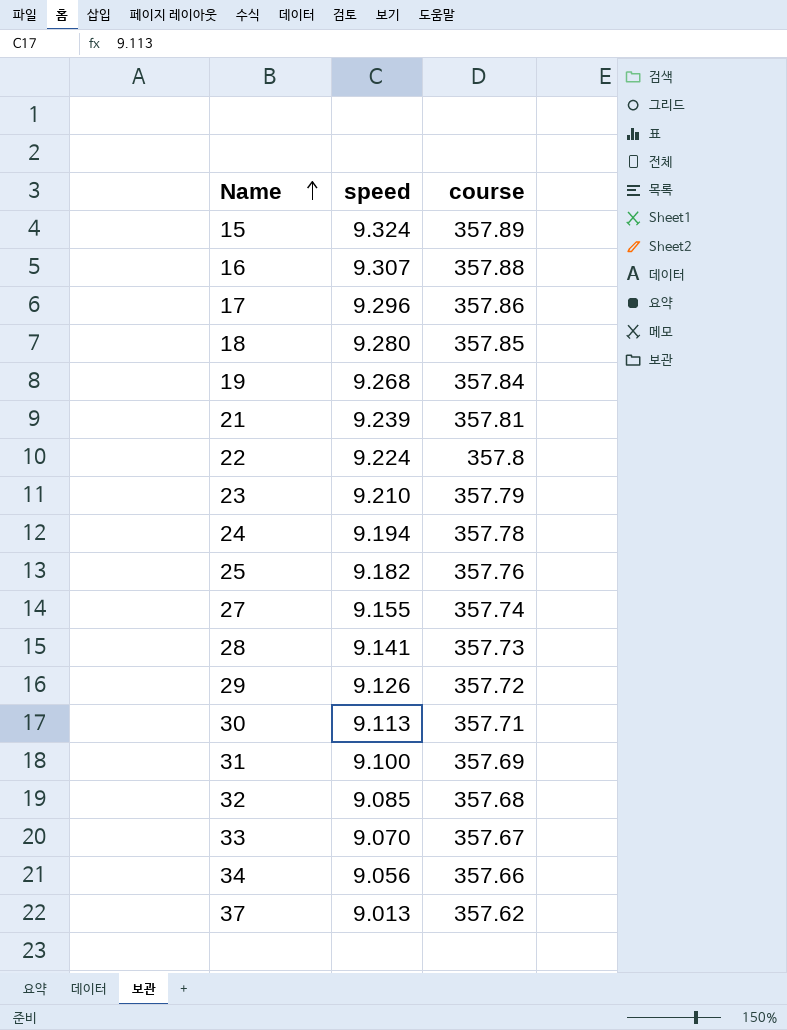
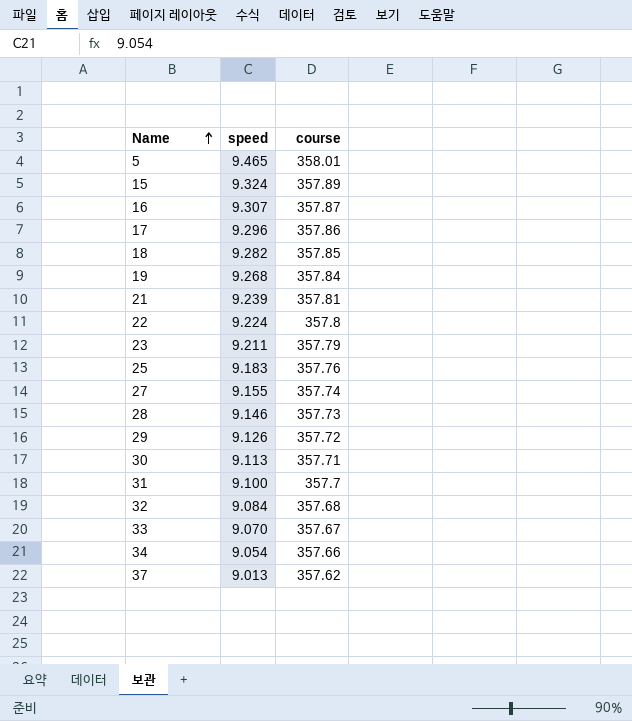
row 24: 9.194 | 357.78 -> none
row 5: none -> 9.465 | 358.01
16 | course: 357.88 -> 357.87
18 | speed: 9.280 -> 9.282
23 | speed: 9.210 -> 9.211
25 | speed: 9.182 -> 9.183
28 | speed: 9.141 -> 9.146
31 | course: 357.69 -> 357.7
32 | speed: 9.085 -> 9.084
34 | speed: 9.056 -> 9.054

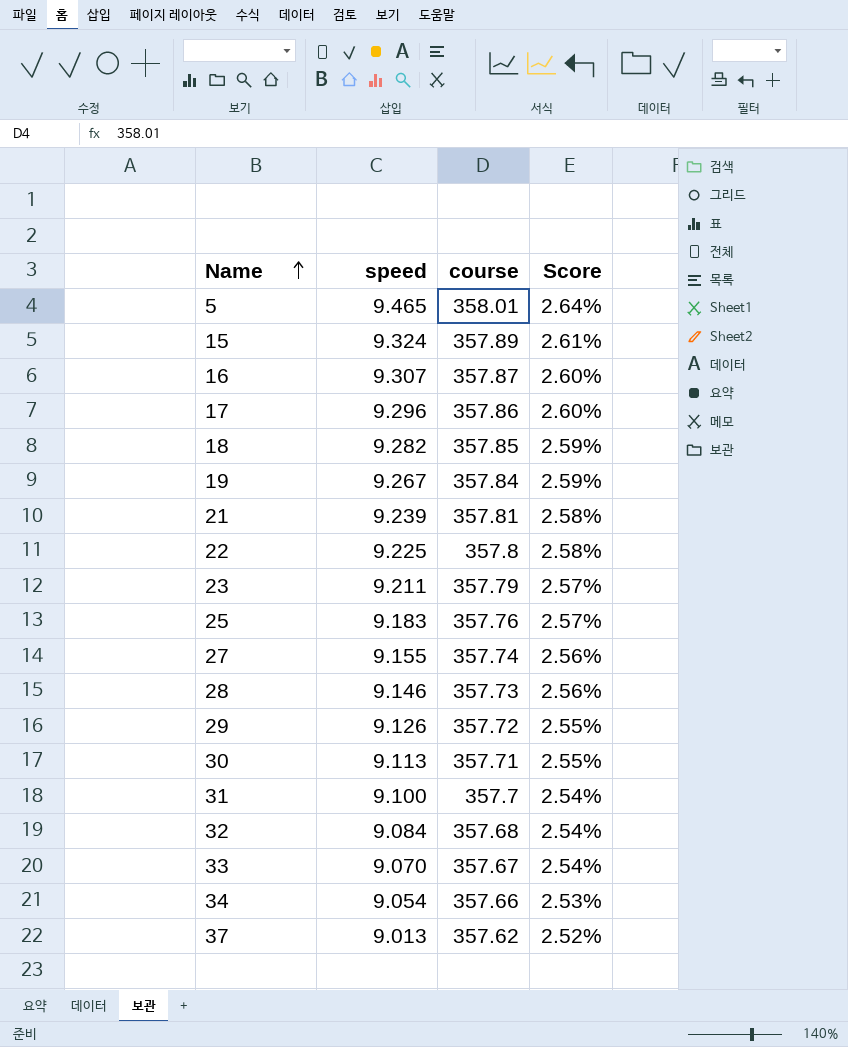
column Score | formula: none -> [speed] / [course]
19 | speed: 9.268 -> 9.267
22 | speed: 9.224 -> 9.225

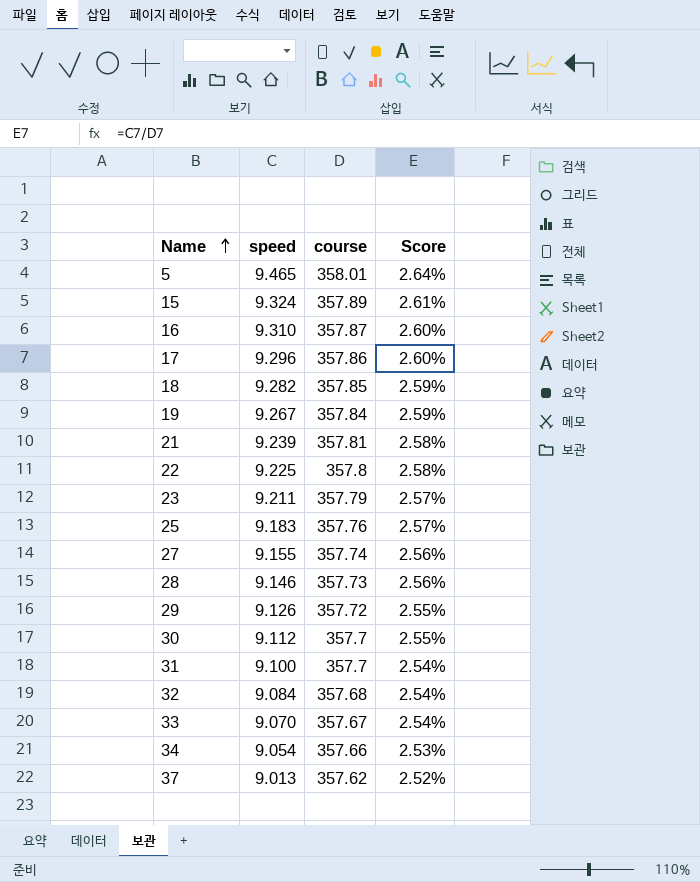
16 | speed: 9.307 -> 9.310
30 | speed: 9.113 -> 9.112
30 | course: 357.71 -> 357.7

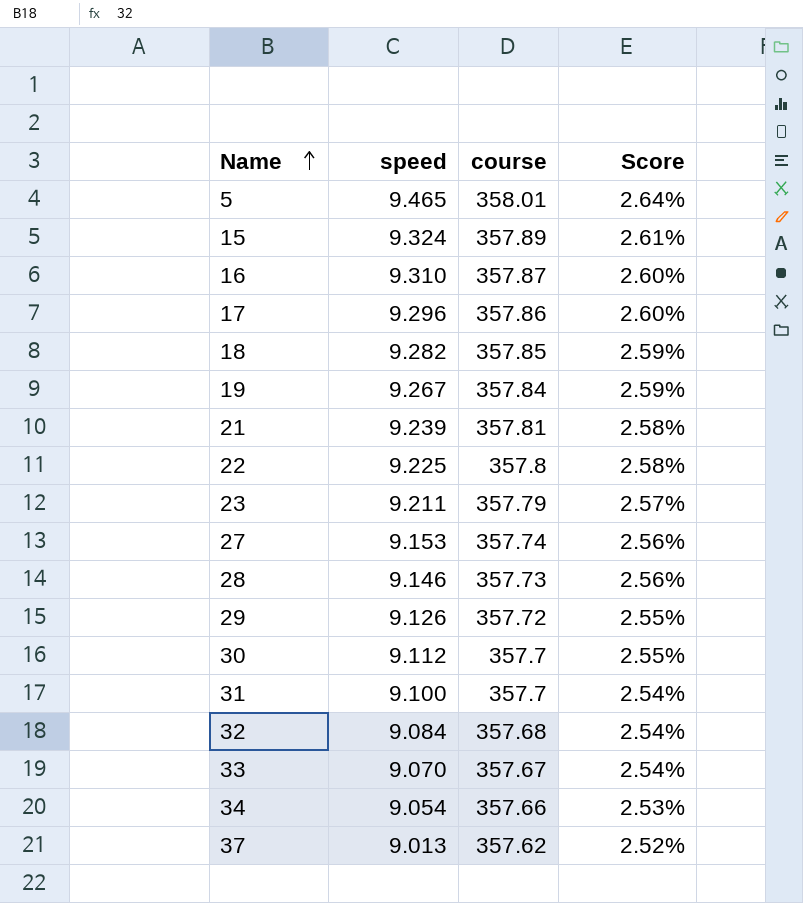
row 25: 9.183 | 357.76 | 2.57% -> none
27 | speed: 9.155 -> 9.153

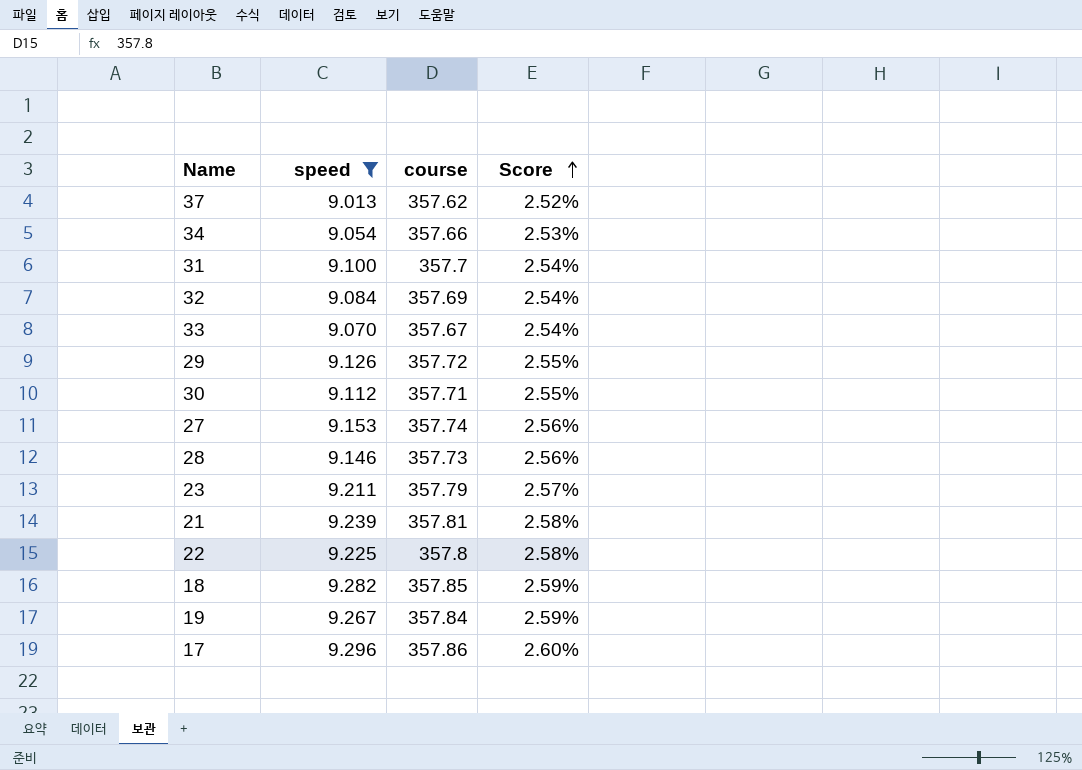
filter: none -> speed <= 9.296
row order: Name ascending -> Score ascending
32 | course: 357.68 -> 357.69
30 | course: 357.7 -> 357.71

